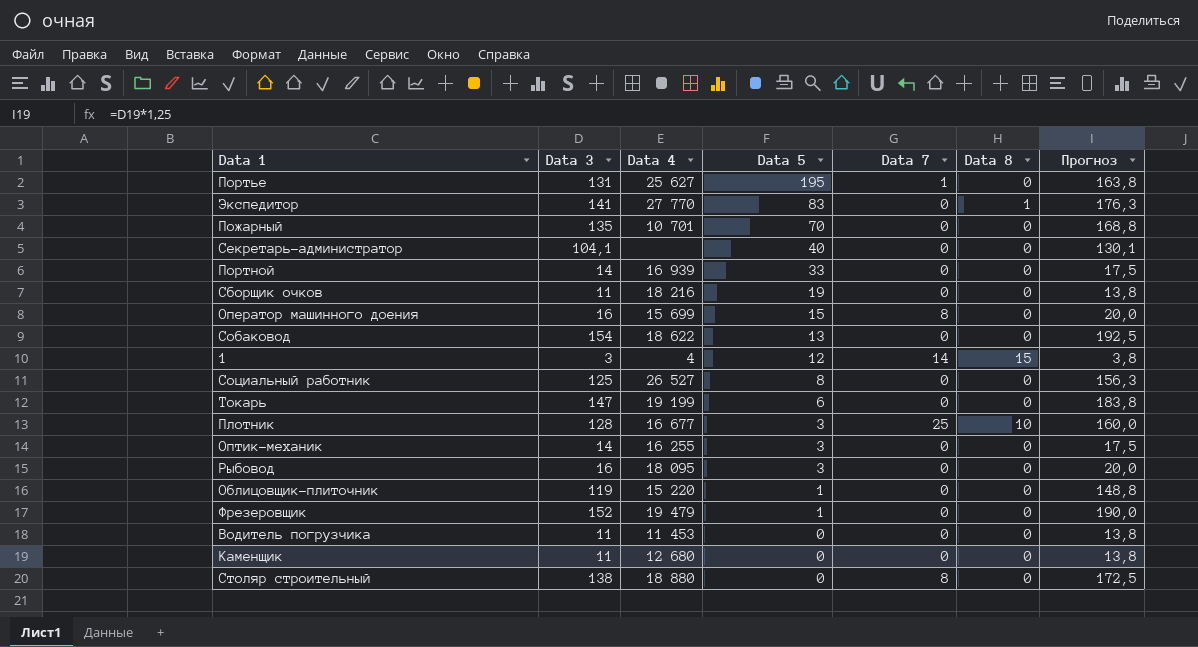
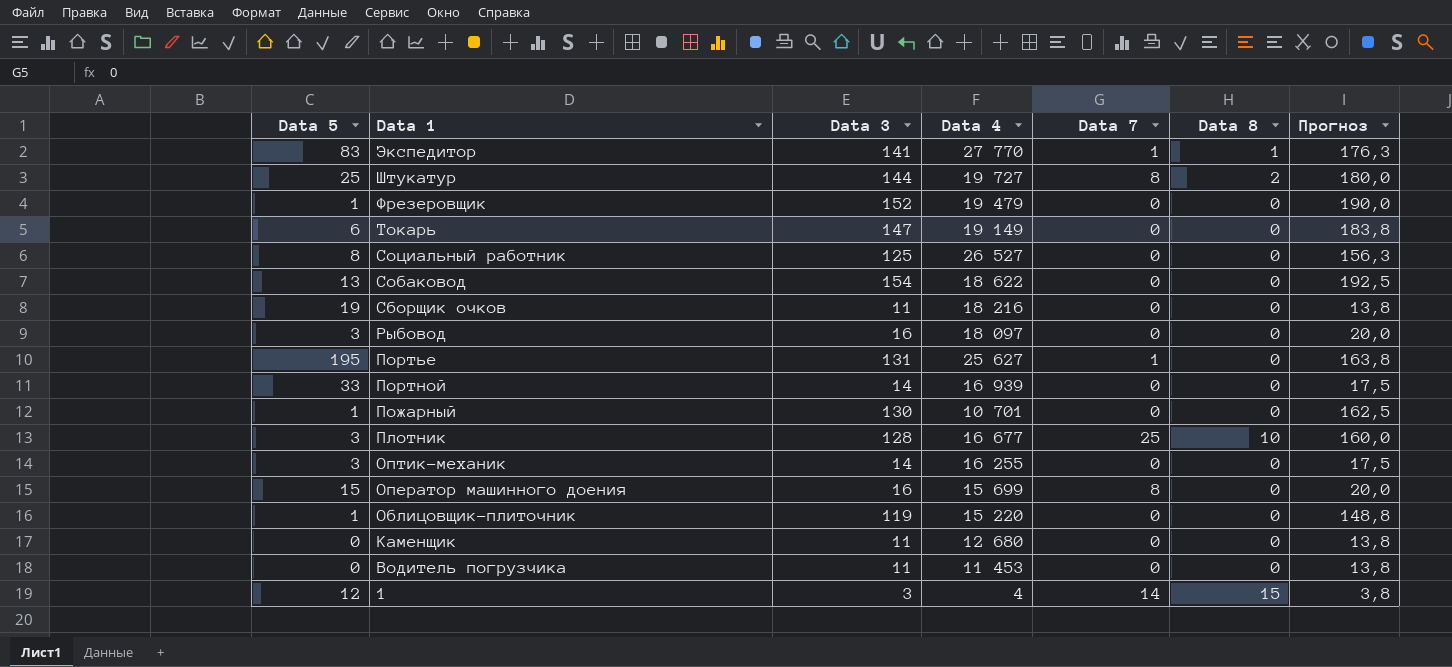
row order: Data 5 descending -> Data 1 descending
column Data 5 | position: 4 -> 1
row Секретарь-администратор: 104,1 | none | 40 | 0 | 0 | 130,1 -> none
row Столяр строительный: 138 | 18 880 | 0 | 8 | 0 | 172,5 -> none
Экспедитор | Data 7: 0 -> 1
row Штукатур: none -> 25 | 144 | 19 727 | 8 | 2 | 180,0
Токарь | Data 4: 19 199 -> 19 149
Рыбовод | Data 4: 18 095 -> 18 097
Пожарный | Data 5: 70 -> 1
Пожарный | Data 3: 135 -> 130
Пожарный | Прогноз: 168,8 -> 162,5

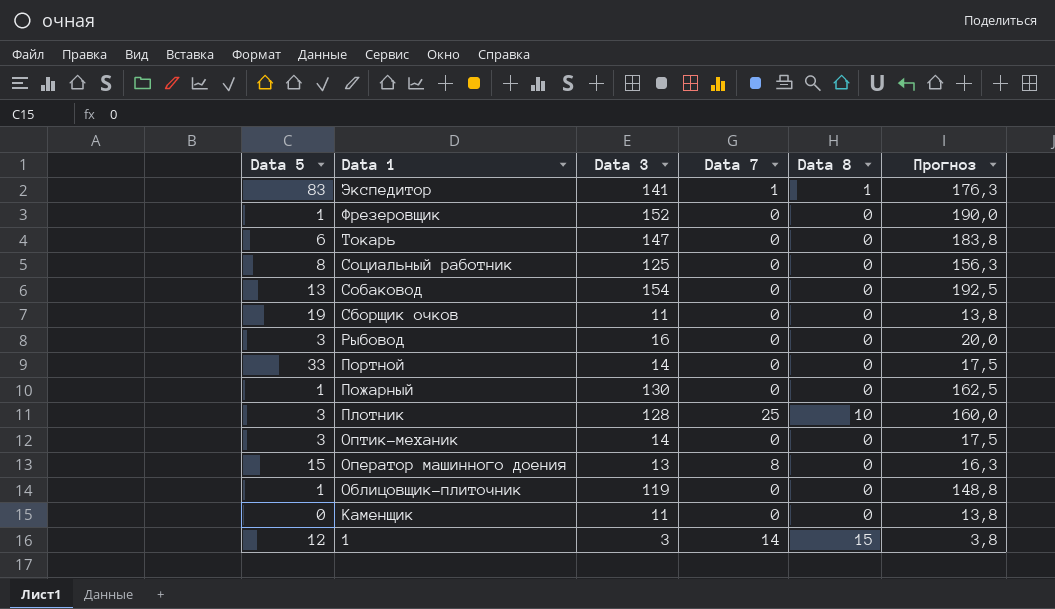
column Data 4 | position: 4 -> none
row Штукатур: 25 | 144 | 19 727 | 8 | 2 | 180,0 -> none
row Портье: 195 | 131 | 25 627 | 1 | 0 | 163,8 -> none
row Водитель погрузчика: 0 | 11 | 11 453 | 0 | 0 | 13,8 -> none
Оператор машинного доения | Data 3: 16 -> 13
Оператор машинного доения | Прогноз: 20,0 -> 16,3

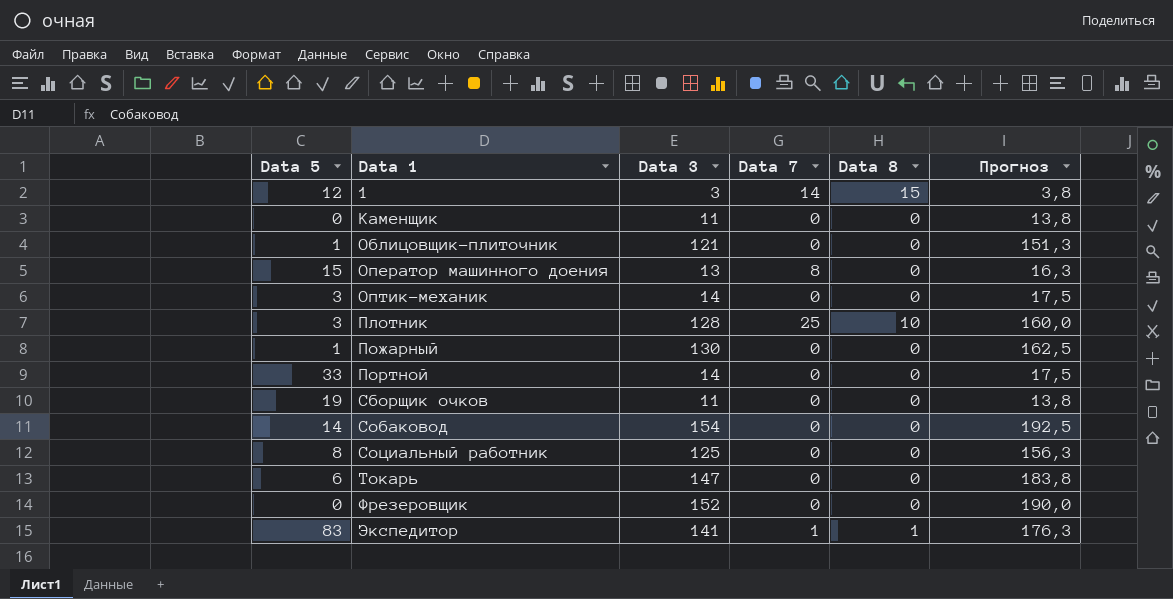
row order: Data 1 descending -> Data 1 ascending
row Рыбовод: 3 | 16 | 0 | 0 | 20,0 -> none
Облицовщик-плиточник | Data 3: 119 -> 121
Облицовщик-плиточник | Прогноз: 148,8 -> 151,3
Собаковод | Data 5: 13 -> 14
Фрезеровщик | Data 5: 1 -> 0

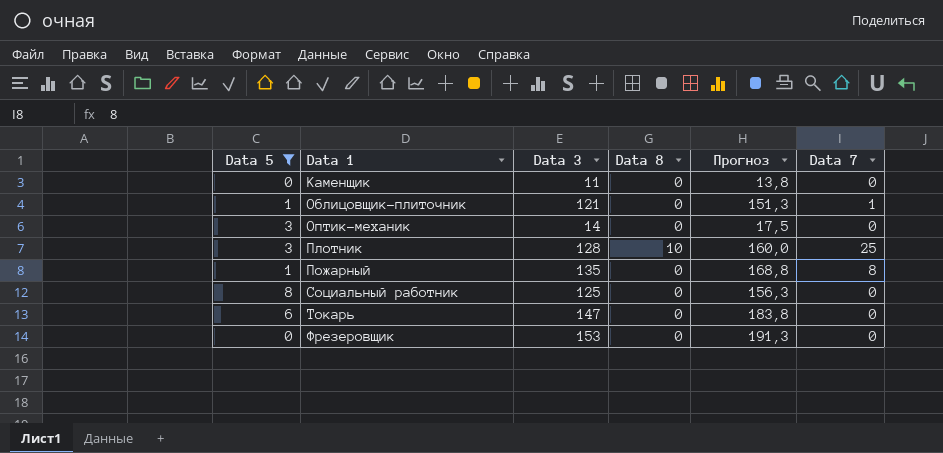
filter: none -> Data 5 <= 8
column Data 7 | position: 4 -> 6
Облицовщик-плиточник | Data 7: 0 -> 1
Пожарный | Data 3: 130 -> 135
Пожарный | Прогноз: 162,5 -> 168,8
Пожарный | Data 7: 0 -> 8
Фрезеровщик | Data 3: 152 -> 153
Фрезеровщик | Прогноз: 190,0 -> 191,3

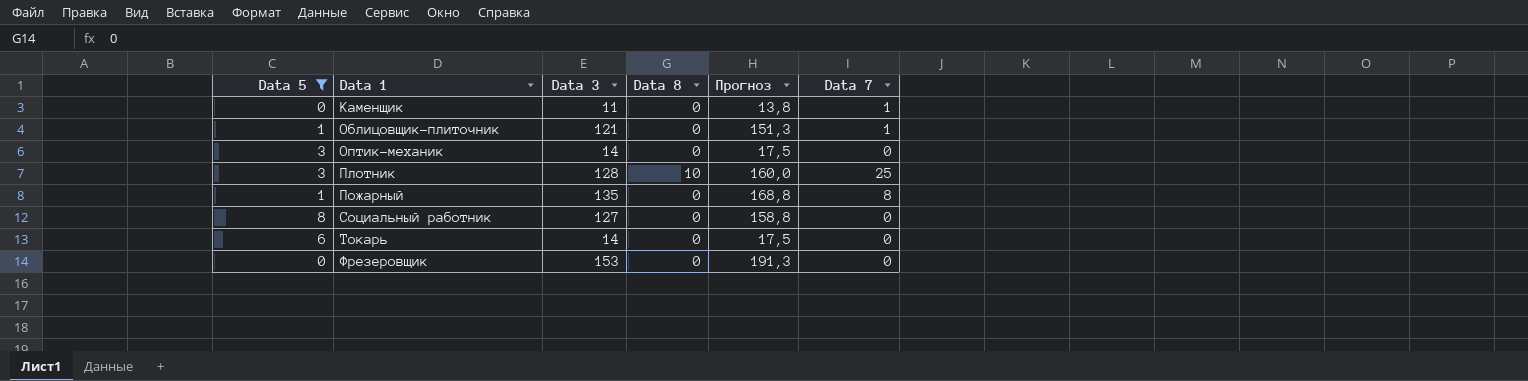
Каменщик | Data 7: 0 -> 1
Социальный работник | Data 3: 125 -> 127
Социальный работник | Прогноз: 156,3 -> 158,8
Токарь | Data 3: 147 -> 14
Токарь | Прогноз: 183,8 -> 17,5

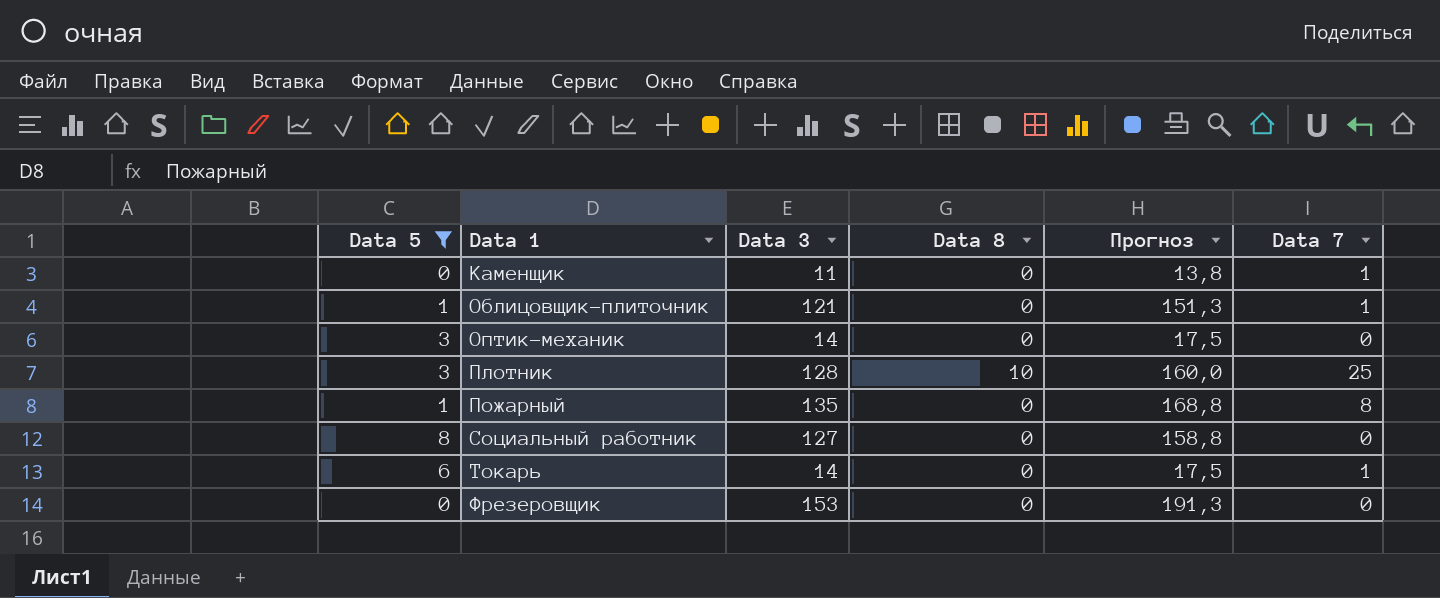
Токарь | Data 7: 0 -> 1

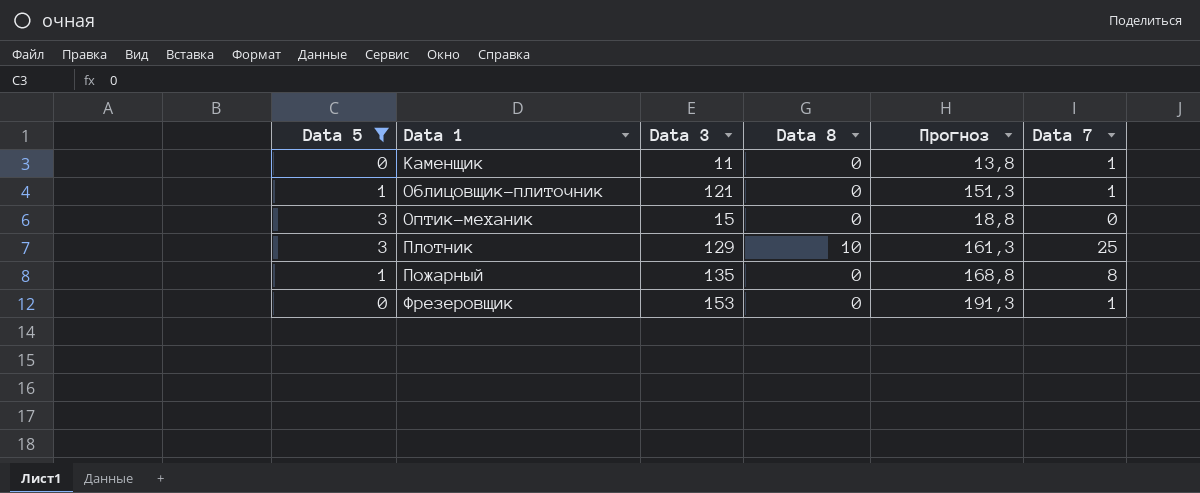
row Социальный работник: 8 | 127 | 0 | 158,8 | 0 -> none
row Токарь: 6 | 14 | 0 | 17,5 | 1 -> none
Оптик-механик | Data 3: 14 -> 15
Оптик-механик | Прогноз: 17,5 -> 18,8
Плотник | Data 3: 128 -> 129
Плотник | Прогноз: 160,0 -> 161,3
Фрезеровщик | Data 7: 0 -> 1

